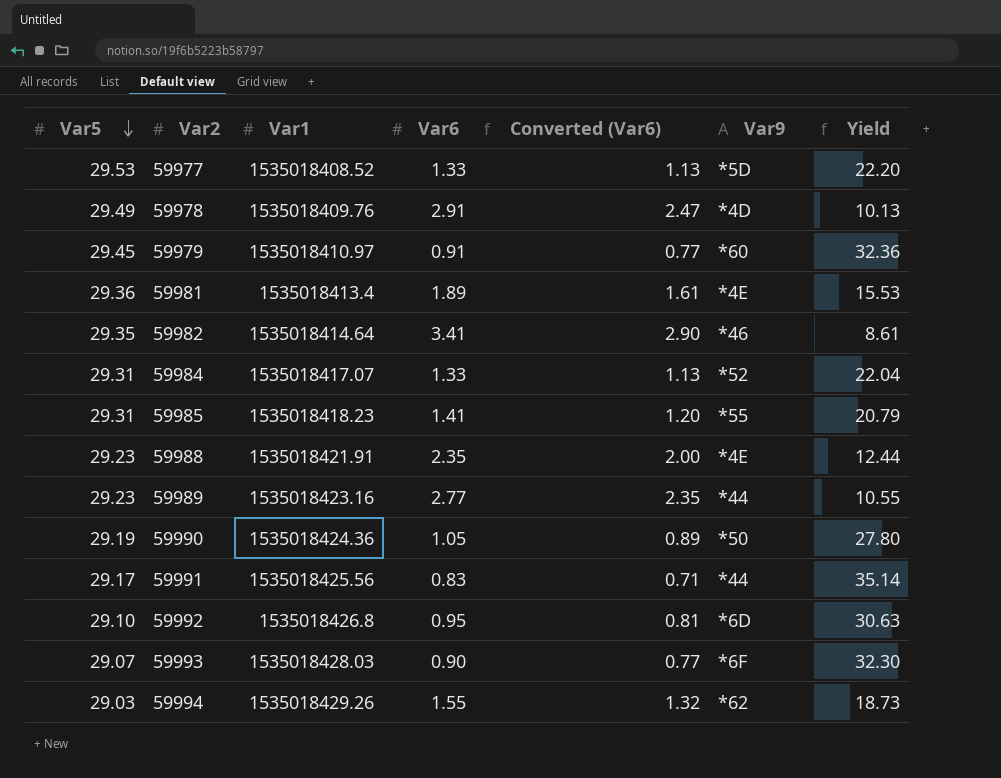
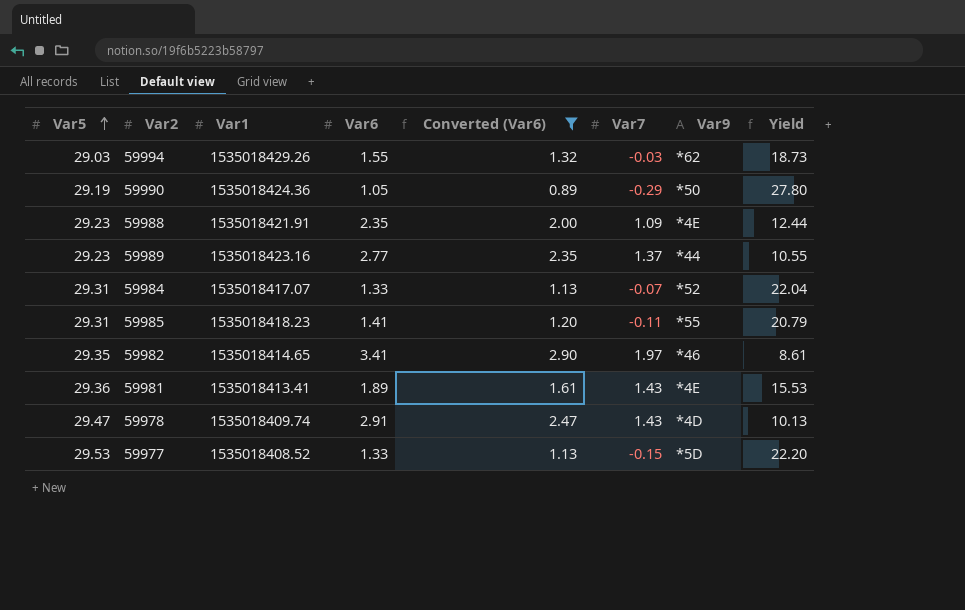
filter: none -> Converted (Var6) >= 0.89
row order: Var5 descending -> Var5 ascending
column Var7 | position: none -> 6
59982 | Var1: 1535018414.64 -> 1535018414.65
59981 | Var1: 1535018413.4 -> 1535018413.41
59978 | Var5: 29.49 -> 29.47
59978 | Var1: 1535018409.76 -> 1535018409.74

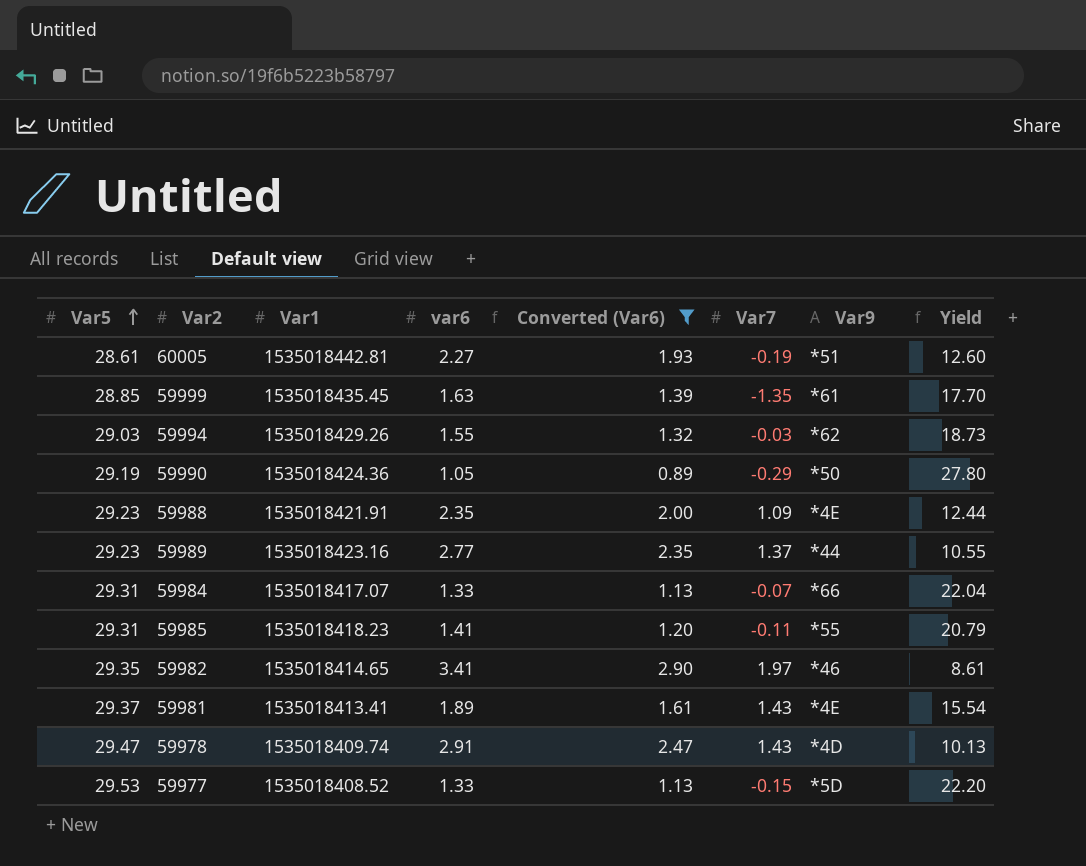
column name: Var6 -> var6
row 60005: none -> 28.61 | 1535018442.81 | 2.27 | 1.93 | -0.19 | *51 | 12.60
row 59999: none -> 28.85 | 1535018435.45 | 1.63 | 1.39 | -1.35 | *61 | 17.70
59984 | Var9: *52 -> *66
59981 | Var5: 29.36 -> 29.37
59981 | Yield: 15.53 -> 15.54

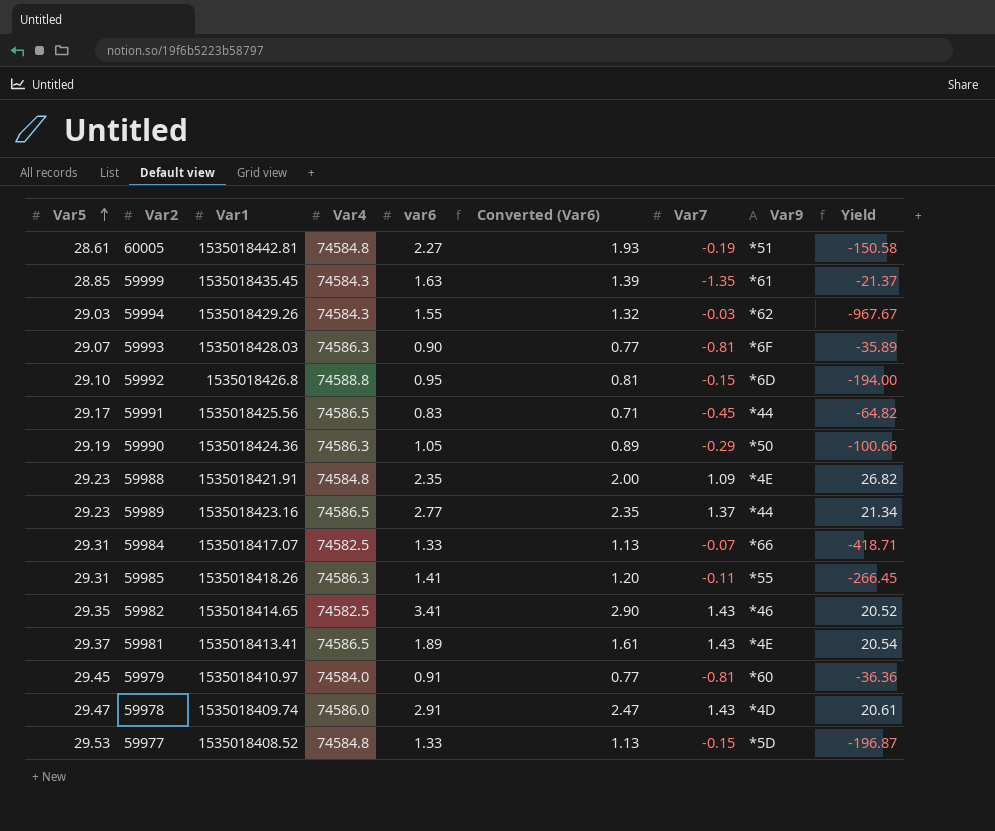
filter: Converted (Var6) >= 0.89 -> none
column Var4 | position: none -> 4
column Yield | formula: [Var5] / [var6] -> [Var5] / [Var7]
59985 | Var1: 1535018418.23 -> 1535018418.26
59982 | Var7: 1.97 -> 1.43

